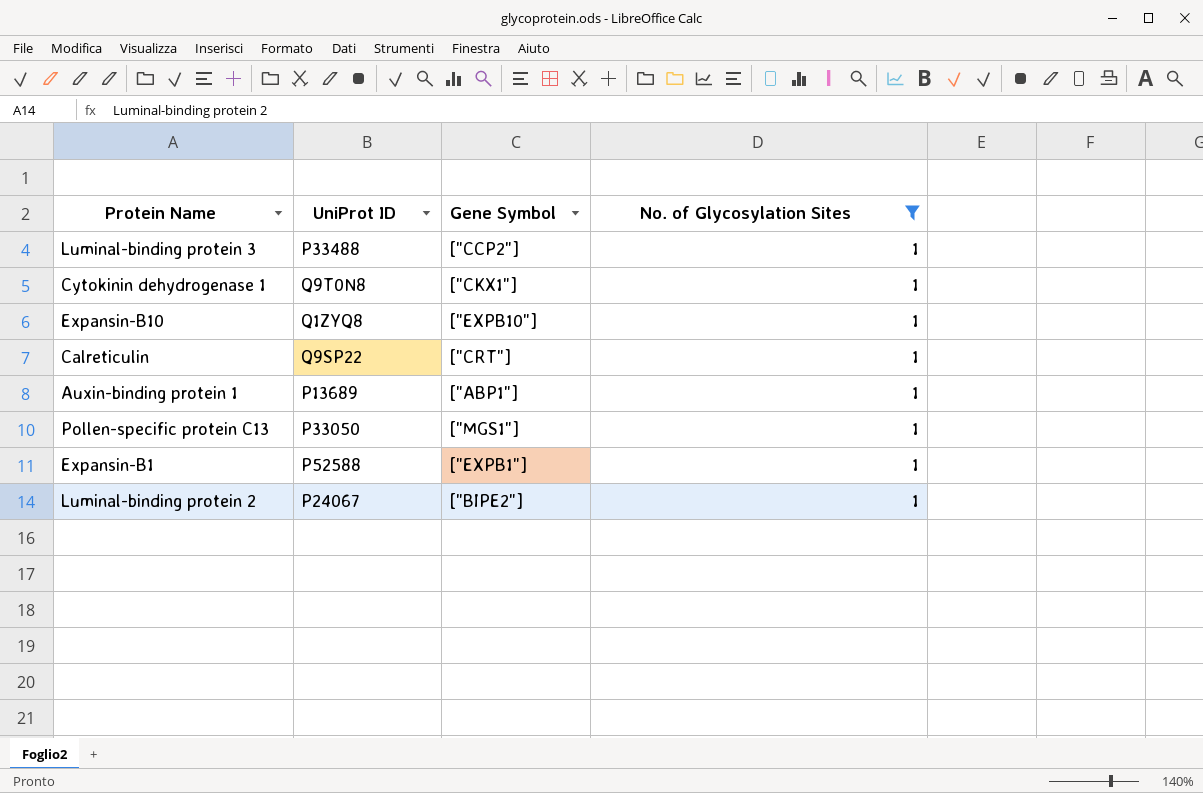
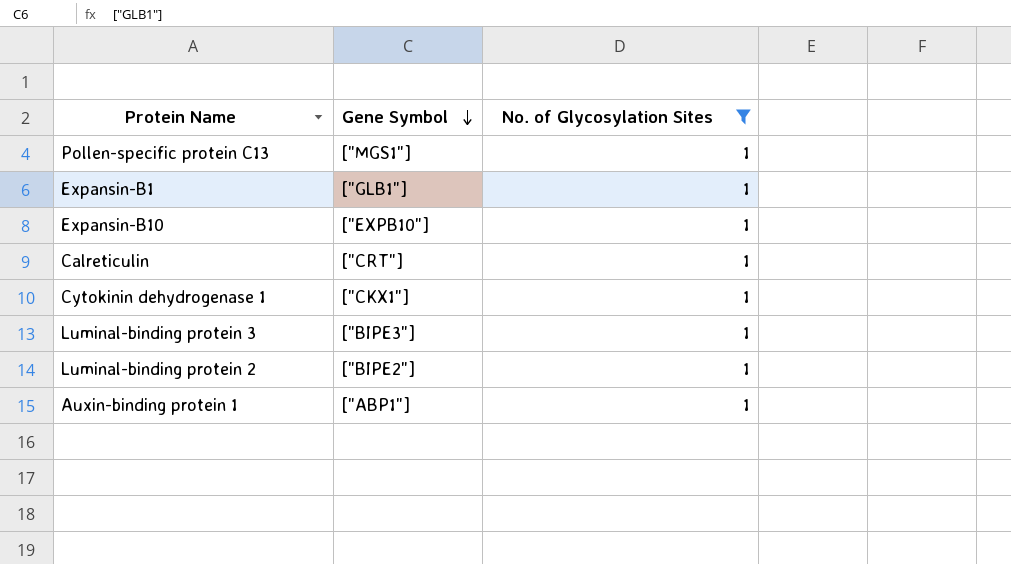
row order: none -> Gene Symbol descending
column UniProt ID | position: 2 -> none
Expansin-B1 | Gene Symbol: ["EXPB1"] -> ["GLB1"]
Luminal-binding protein 3 | Gene Symbol: ["CCP2"] -> ["BIPE3"]

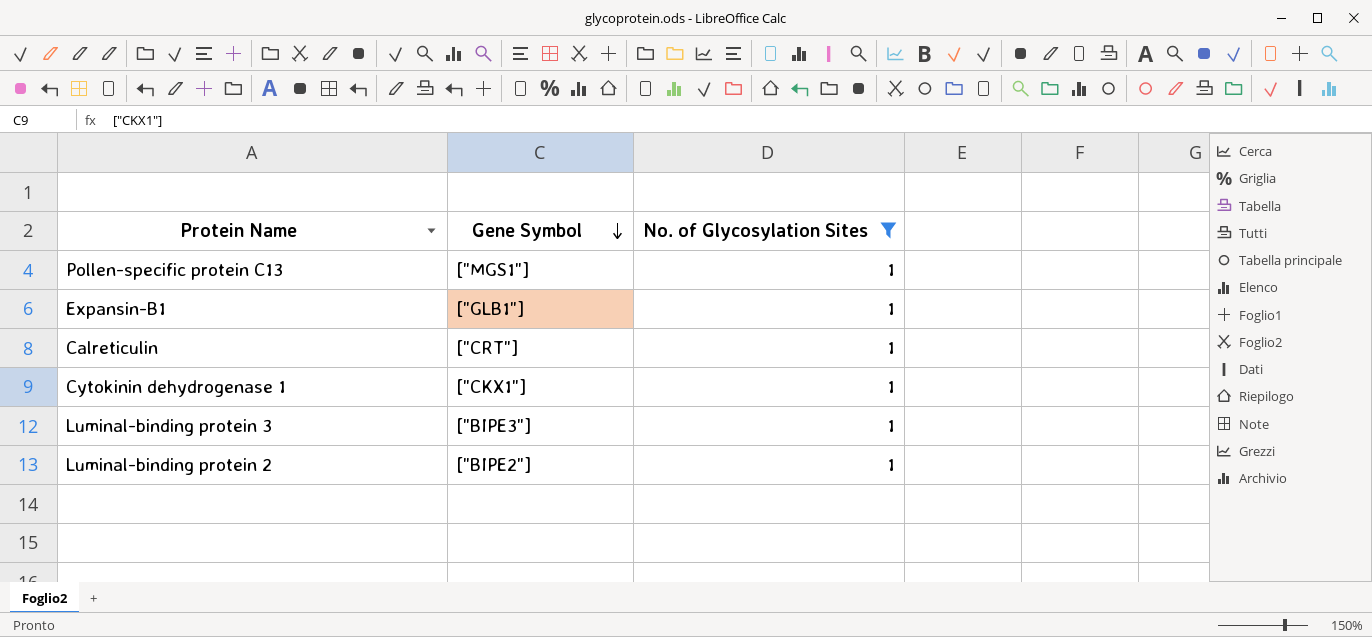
row Expansin-B10: ["EXPB10"] | 1 -> none
row Auxin-binding protein 1: ["ABP1"] | 1 -> none

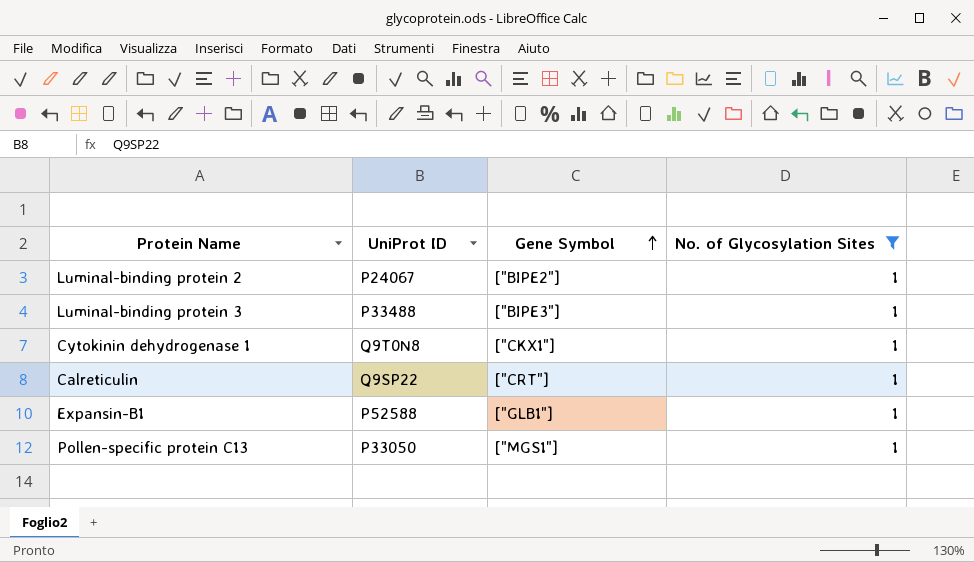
row order: Gene Symbol descending -> Gene Symbol ascending
column UniProt ID | position: none -> 2

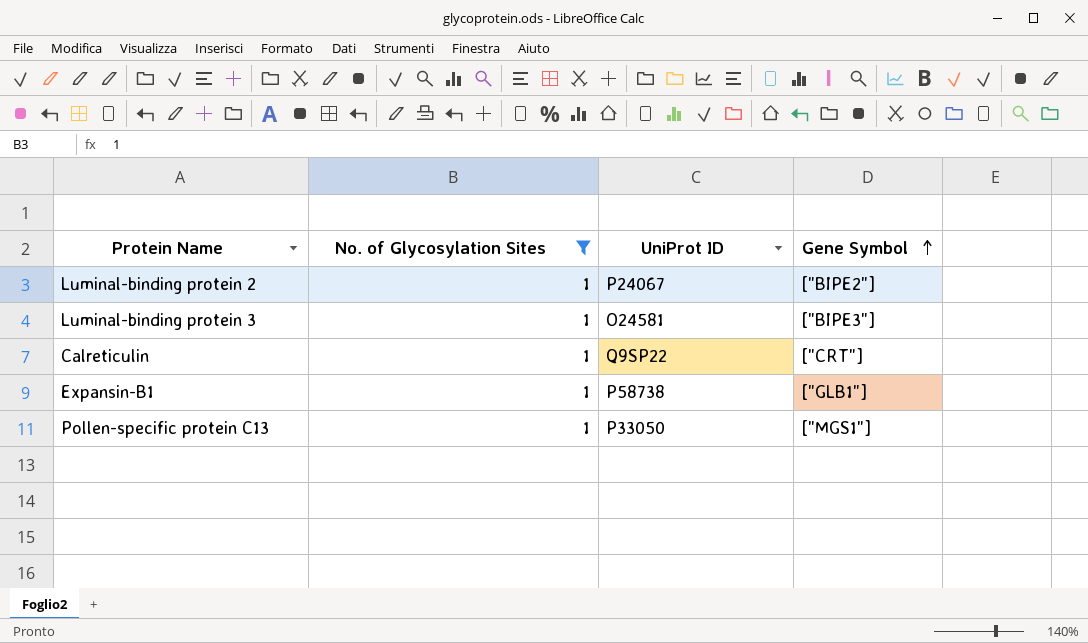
column No. of Glycosylation Sites | position: 4 -> 2
row Cytokinin dehydrogenase 1: Q9T0N8 | ["CKX1"] | 1 -> none
Luminal-binding protein 3 | UniProt ID: P33488 -> O24581
Expansin-B1 | UniProt ID: P52588 -> P58738

